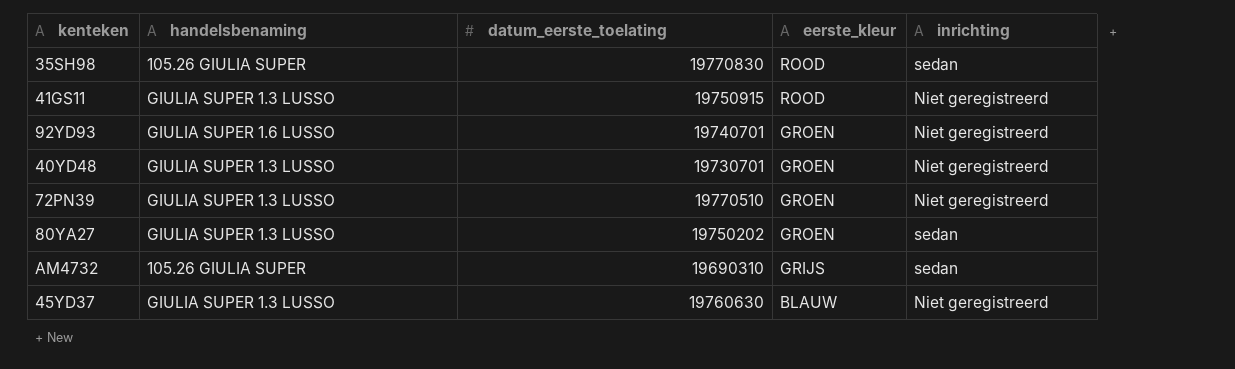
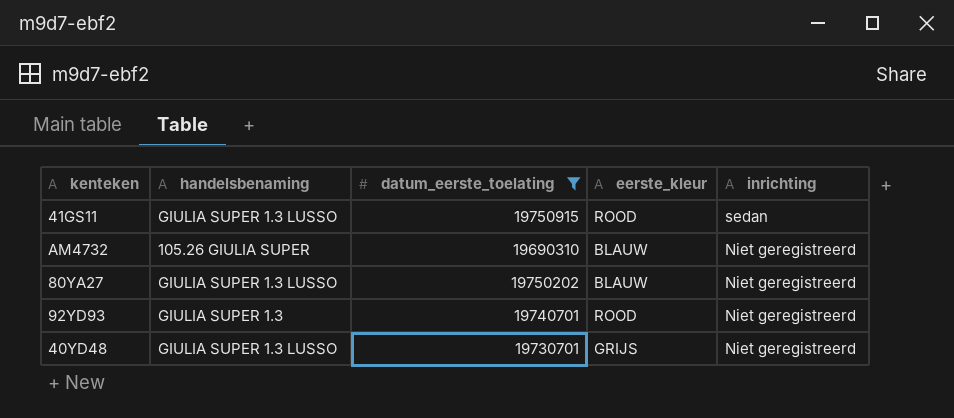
filter: none -> datum_eerste_toelating <= 19750915
row order: eerste_kleur descending -> inrichting descending
41GS11 | inrichting: Niet geregistreerd -> sedan
AM4732 | eerste_kleur: GRIJS -> BLAUW
AM4732 | inrichting: sedan -> Niet geregistreerd
80YA27 | eerste_kleur: GROEN -> BLAUW
80YA27 | inrichting: sedan -> Niet geregistreerd
92YD93 | handelsbenaming: GIULIA SUPER 1.6 LUSSO -> GIULIA SUPER 1.3
92YD93 | eerste_kleur: GROEN -> ROOD
40YD48 | eerste_kleur: GROEN -> GRIJS

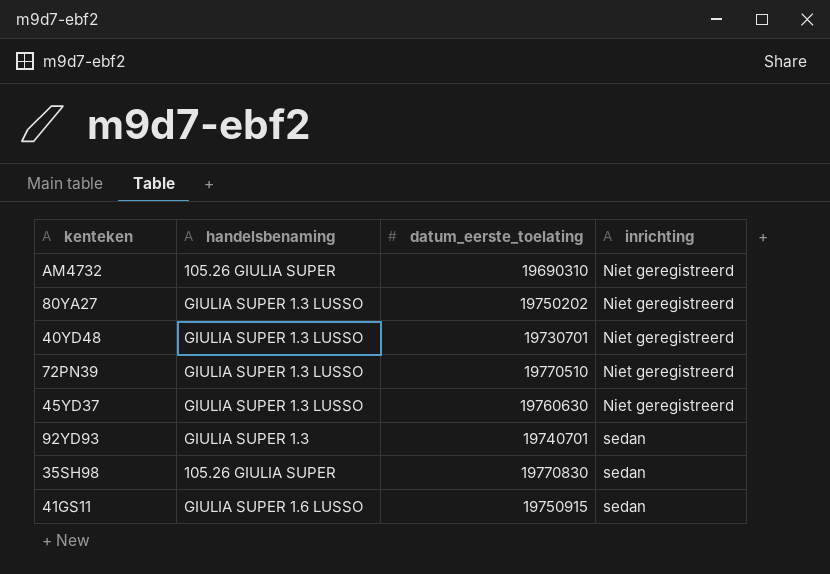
filter: datum_eerste_toelating <= 19750915 -> none
row order: inrichting descending -> inrichting ascending
column eerste_kleur | position: 4 -> none
92YD93 | inrichting: Niet geregistreerd -> sedan
41GS11 | handelsbenaming: GIULIA SUPER 1.3 LUSSO -> GIULIA SUPER 1.6 LUSSO

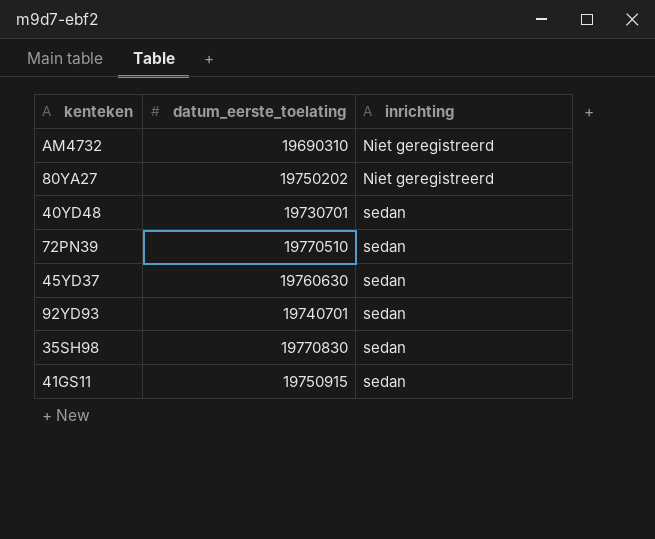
column handelsbenaming | position: 2 -> none
40YD48 | inrichting: Niet geregistreerd -> sedan
72PN39 | inrichting: Niet geregistreerd -> sedan
45YD37 | inrichting: Niet geregistreerd -> sedan

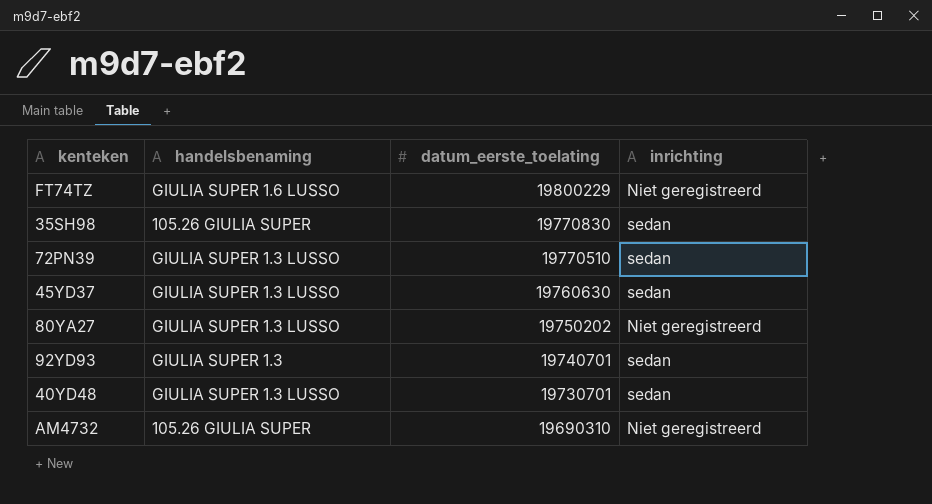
row order: inrichting ascending -> datum_eerste_toelating descending
column handelsbenaming | position: none -> 2
row 41GS11: 19750915 | sedan -> none
row FT74TZ: none -> GIULIA SUPER 1.6 LUSSO | 19800229 | Niet geregistreerd

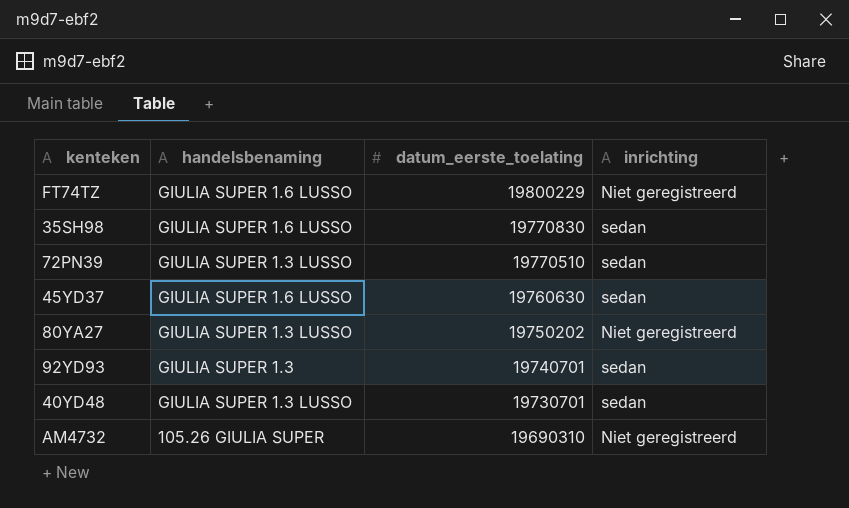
35SH98 | handelsbenaming: 105.26 GIULIA SUPER -> GIULIA SUPER 1.6 LUSSO
45YD37 | handelsbenaming: GIULIA SUPER 1.3 LUSSO -> GIULIA SUPER 1.6 LUSSO

